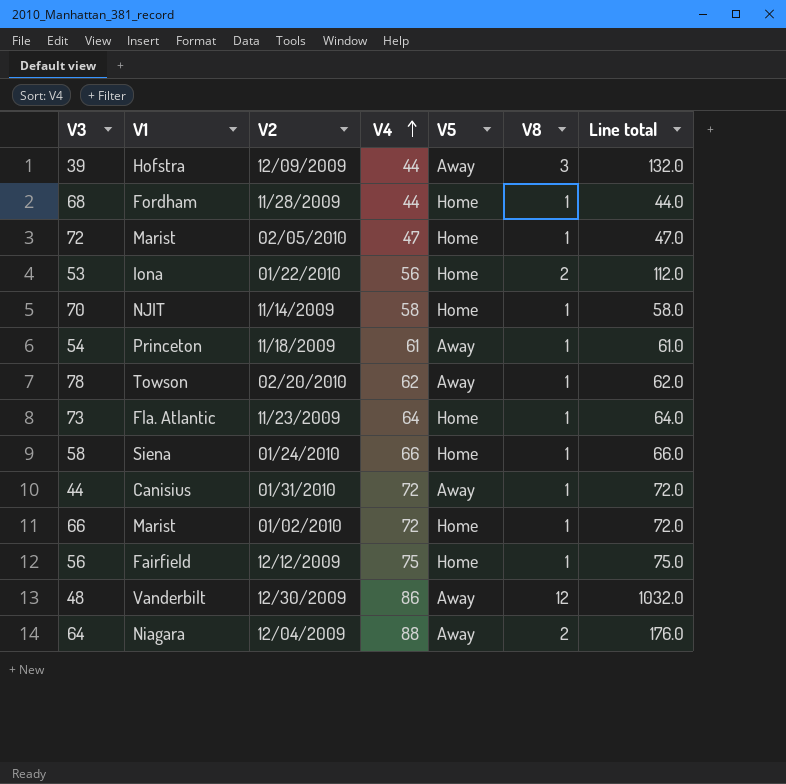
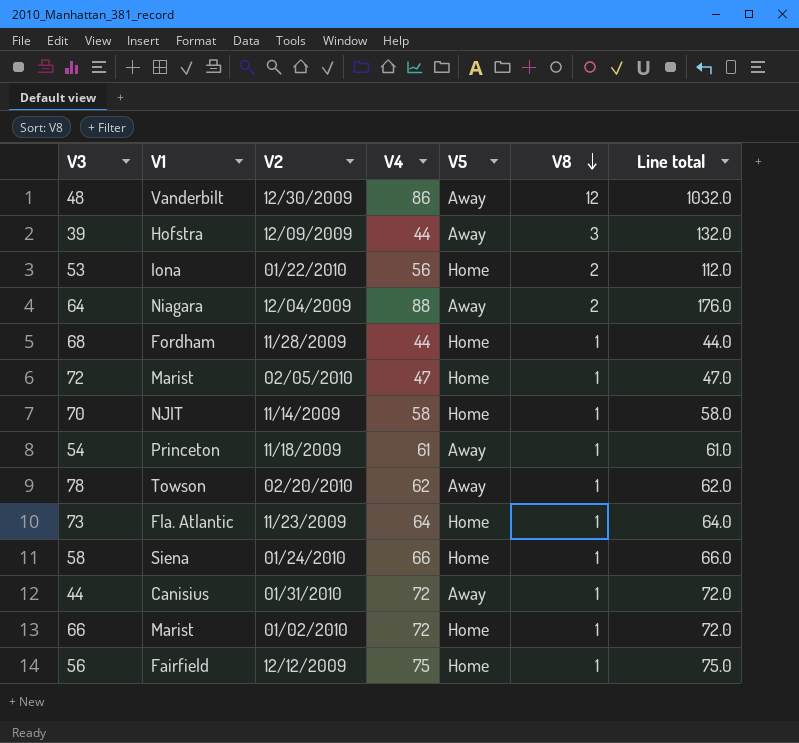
row order: V4 ascending -> V8 descending

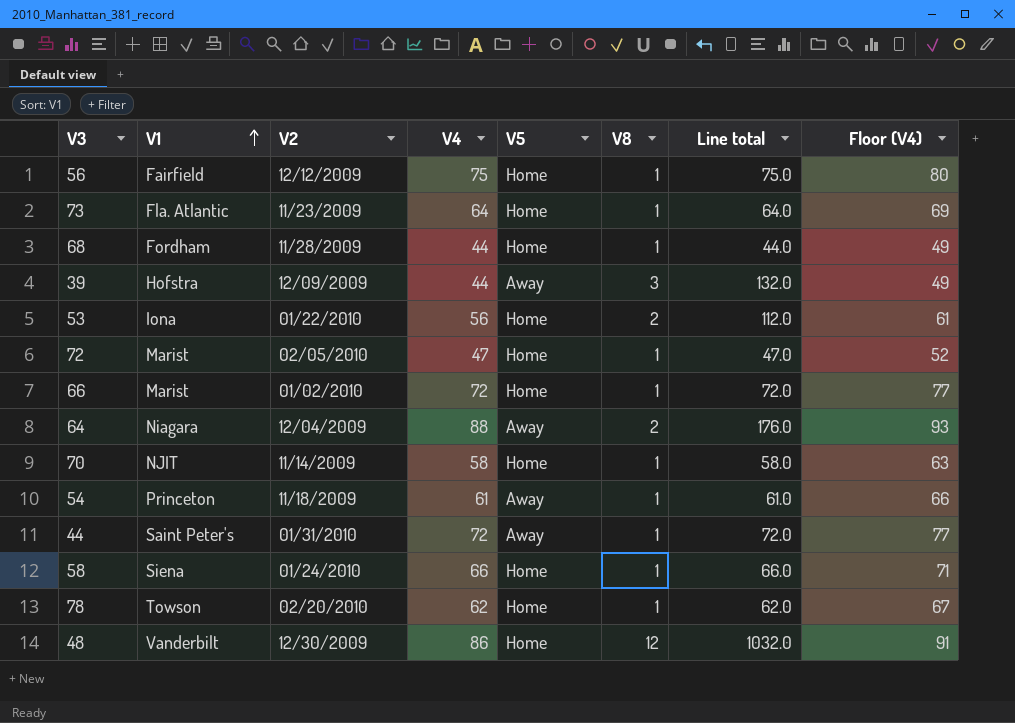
row order: V8 descending -> V1 ascending
column Floor (V4) | formula: none -> [V4] + 5
44 | V1: Canisius -> Saint Peter's
78 | V5: Away -> Home
48 | V5: Away -> Home

